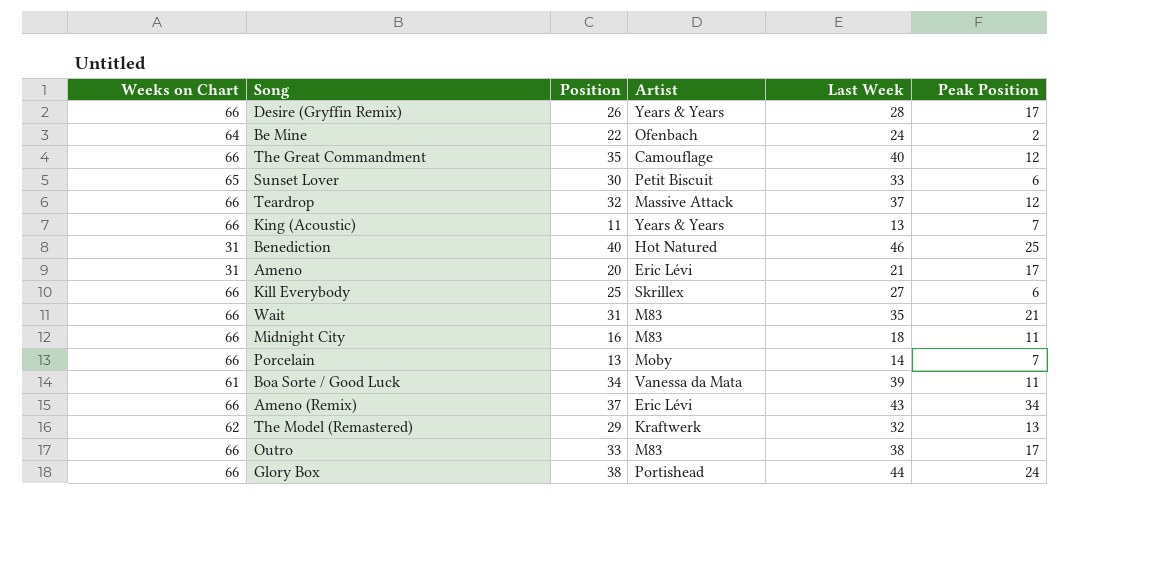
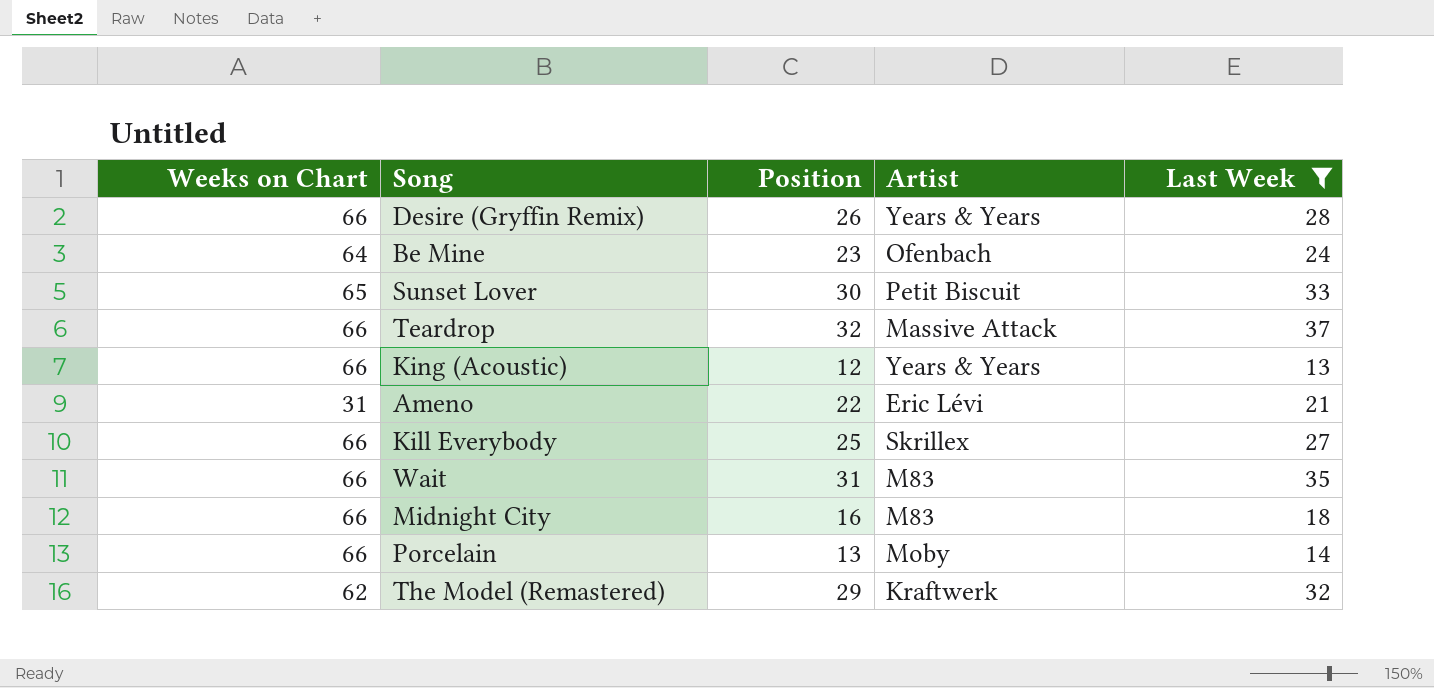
filter: none -> Last Week <= 37
column Peak Position | position: 6 -> none
Be Mine | Position: 22 -> 23
King (Acoustic) | Position: 11 -> 12
Ameno | Position: 20 -> 22

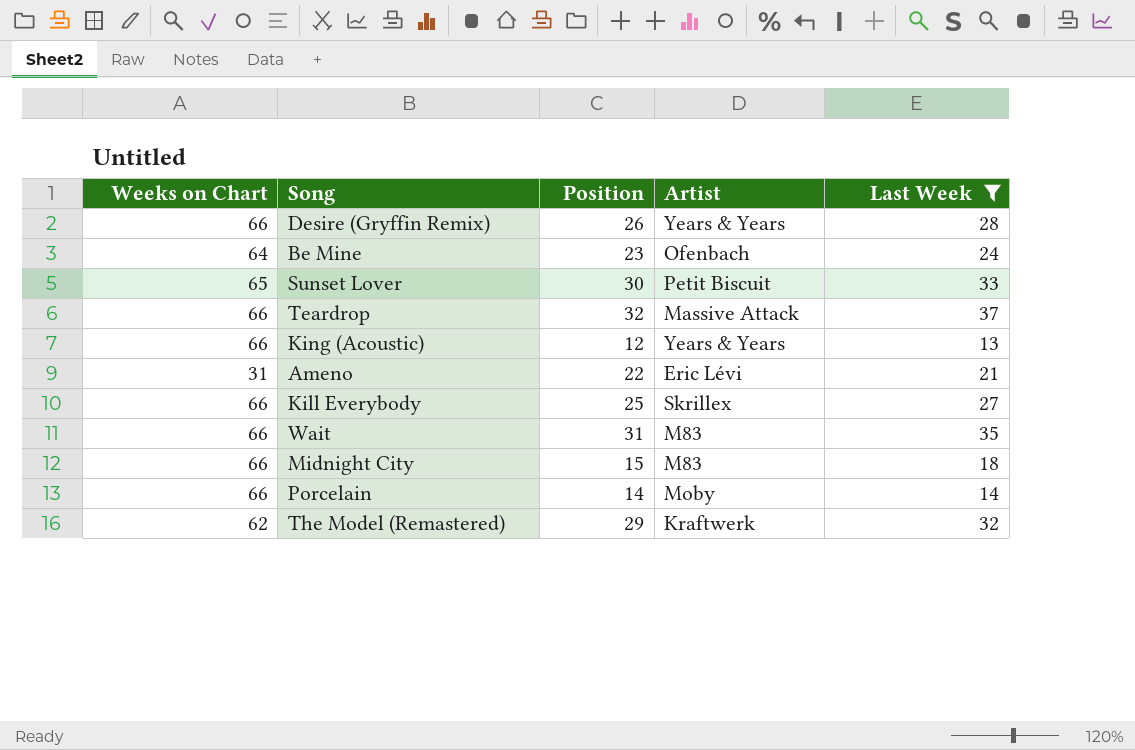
Midnight City | Position: 16 -> 15
Porcelain | Position: 13 -> 14

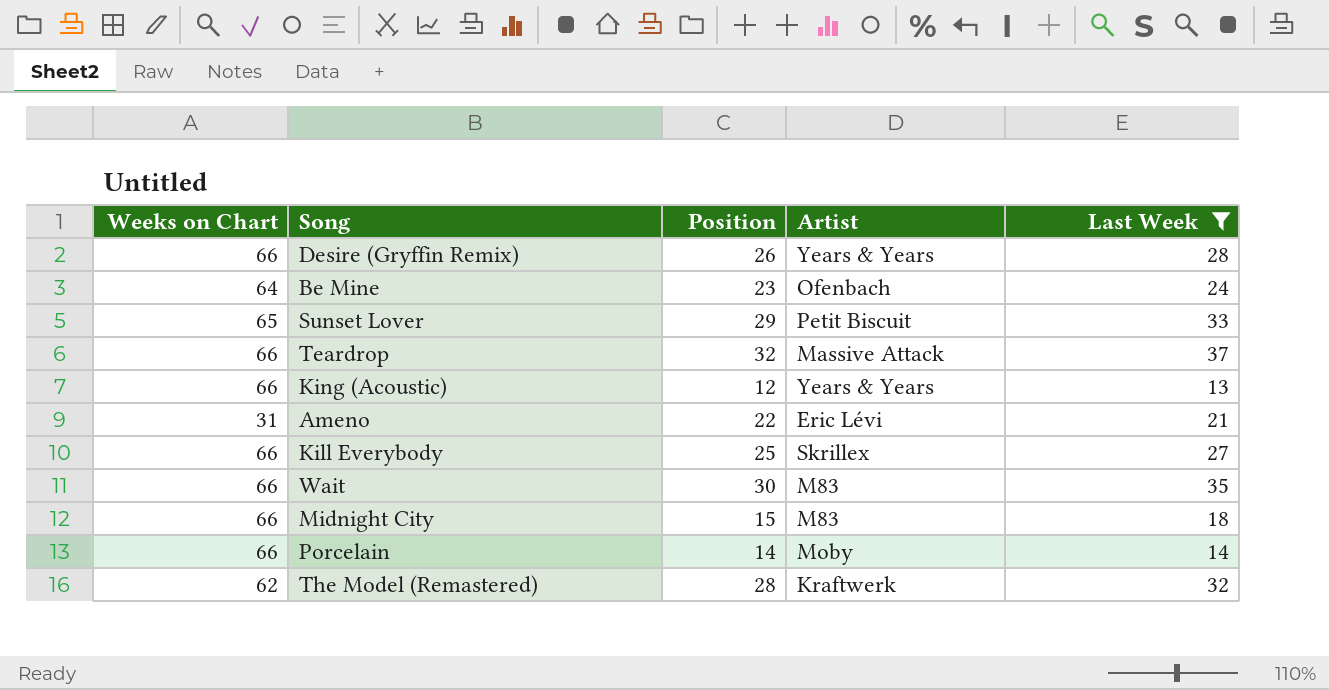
Sunset Lover | Position: 30 -> 29
Wait | Position: 31 -> 30
The Model (Remastered) | Position: 29 -> 28

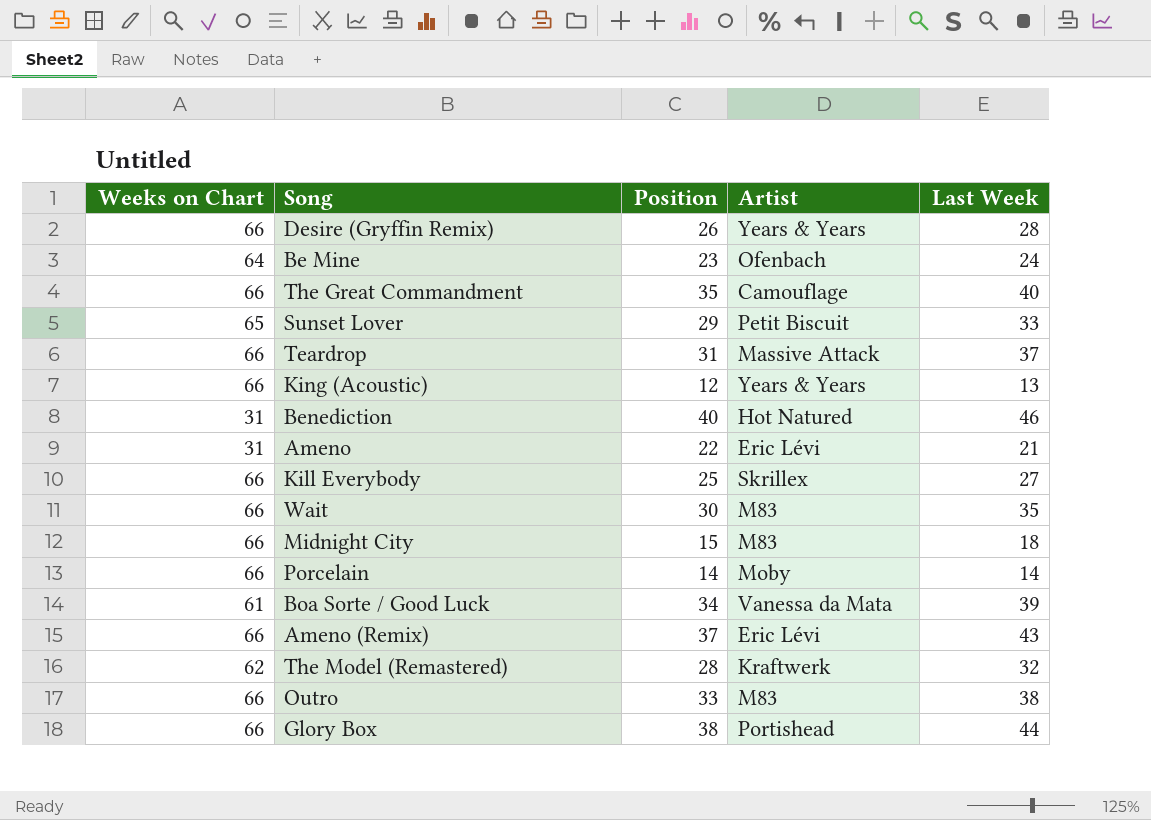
filter: Last Week <= 37 -> none
Teardrop | Position: 32 -> 31

